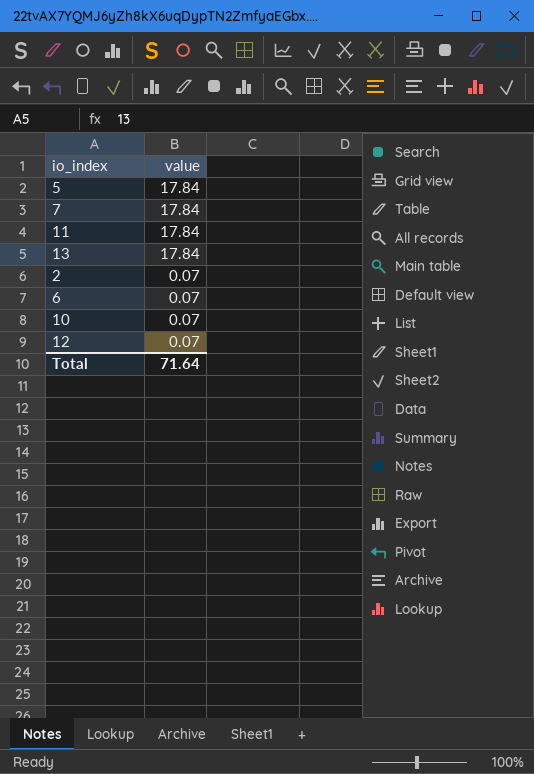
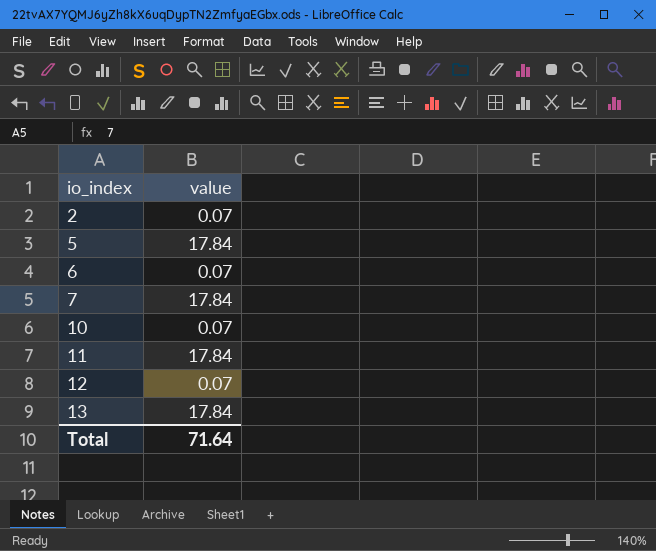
row order: value descending -> io_index ascending

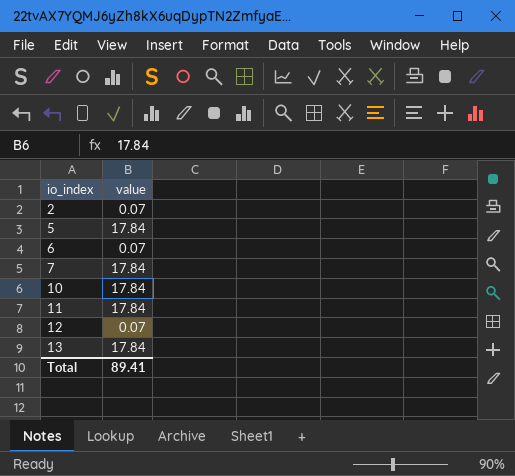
10 | value: 0.07 -> 17.84
Total | value: 71.64 -> 89.41

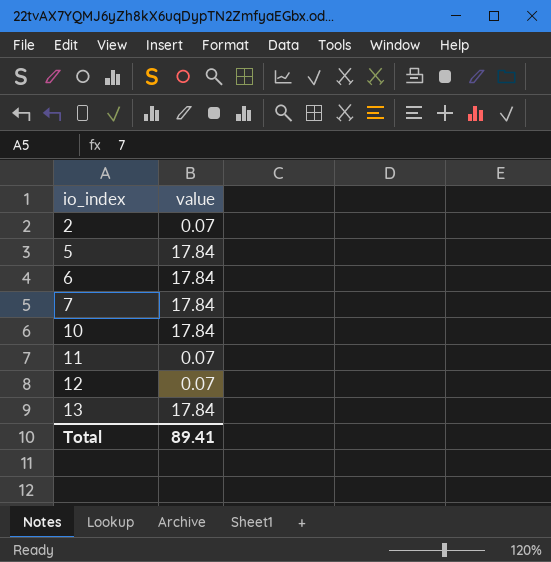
6 | value: 0.07 -> 17.84
11 | value: 17.84 -> 0.07

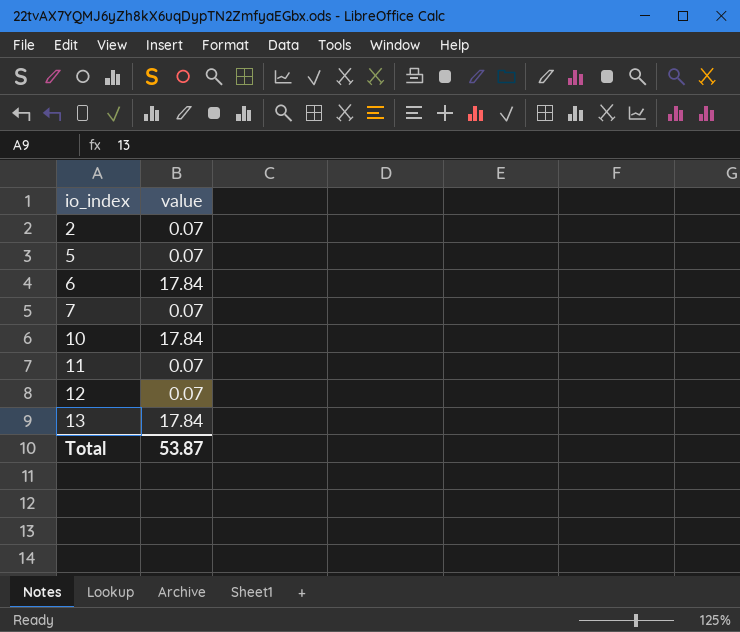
5 | value: 17.84 -> 0.07
7 | value: 17.84 -> 0.07
Total | value: 89.41 -> 53.87

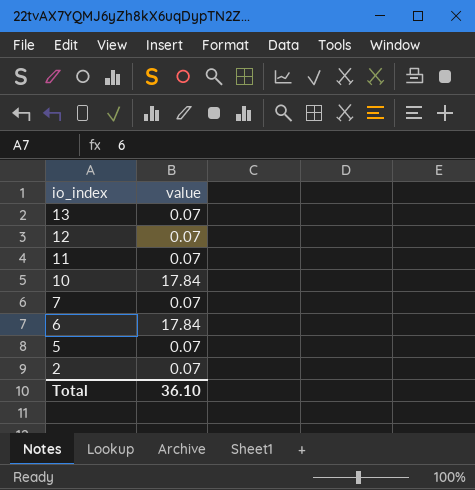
row order: io_index ascending -> io_index descending
13 | value: 17.84 -> 0.07
Total | value: 53.87 -> 36.10

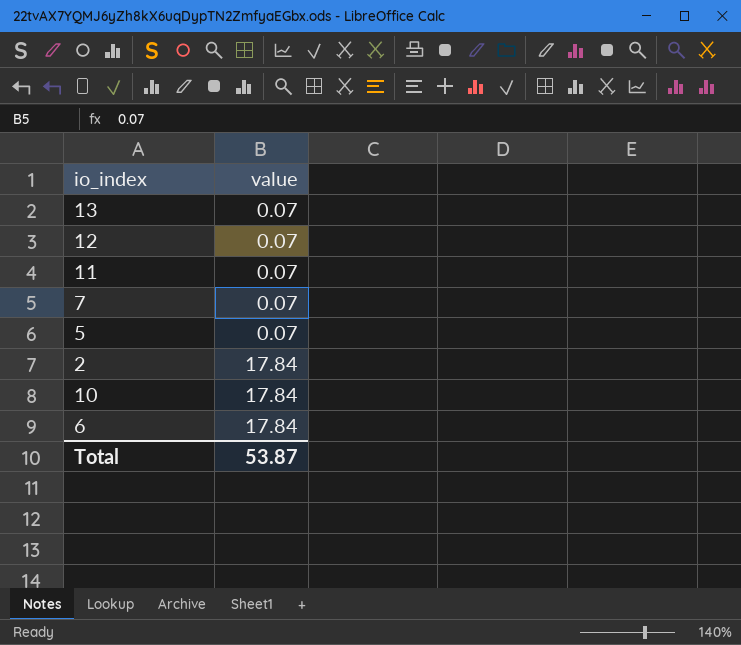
row order: io_index descending -> value ascending
2 | value: 0.07 -> 17.84
Total | value: 36.10 -> 53.87

